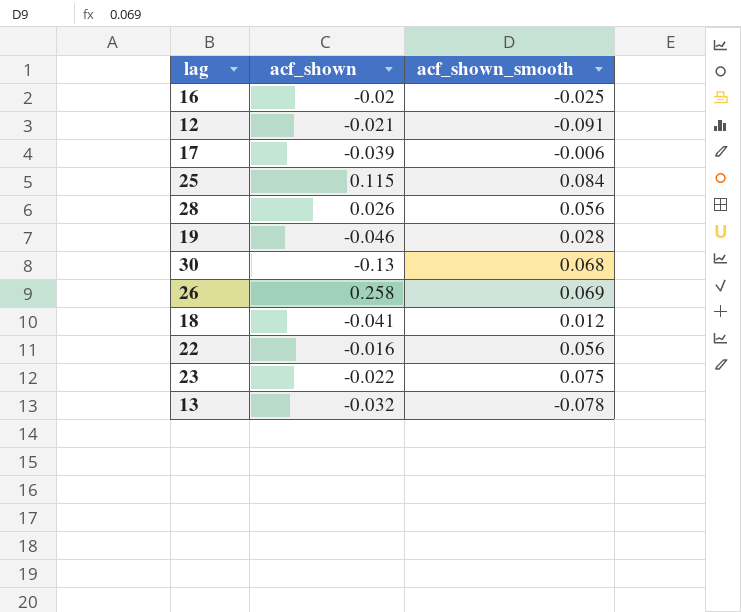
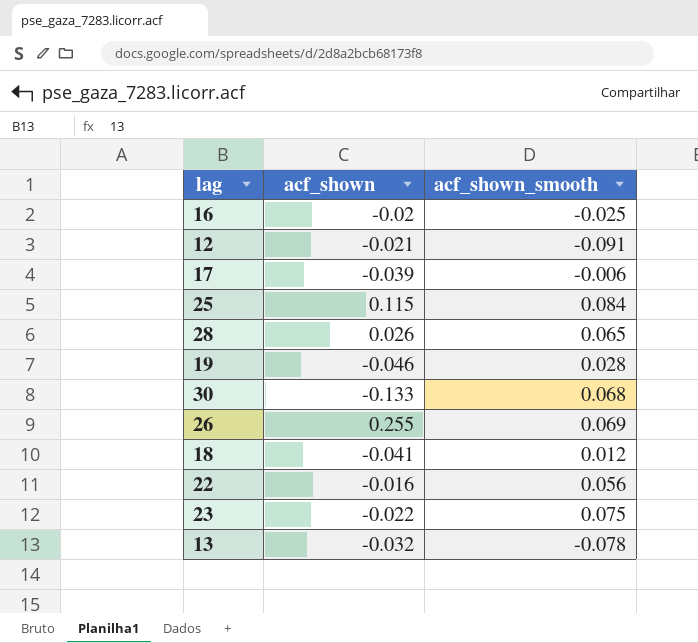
28 | acf_shown_smooth: 0.056 -> 0.065
30 | acf_shown: -0.13 -> -0.133
26 | acf_shown: 0.258 -> 0.255

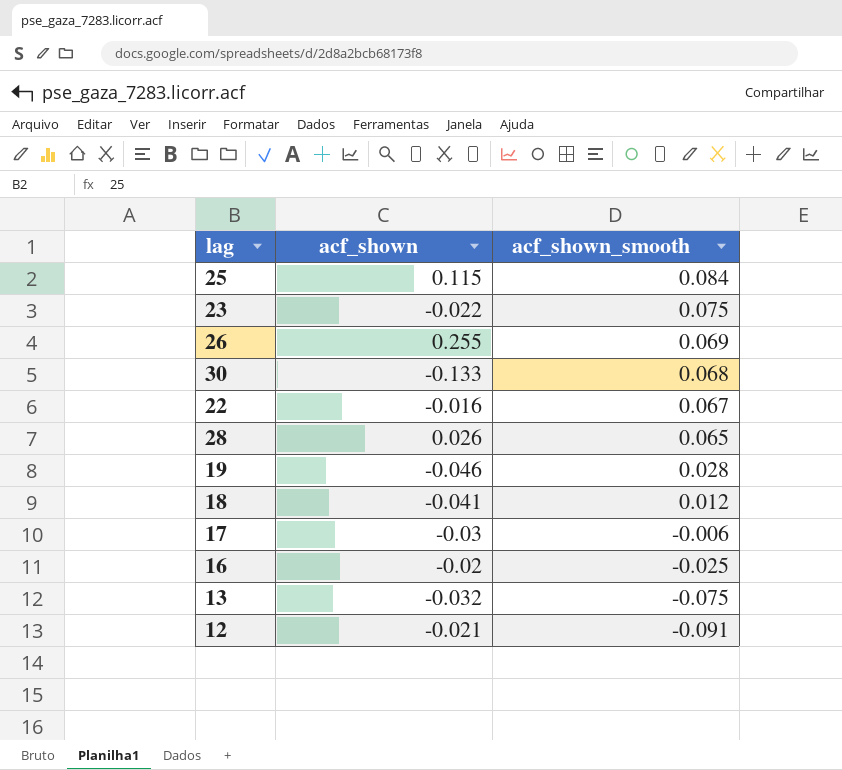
row order: none -> acf_shown_smooth descending
22 | acf_shown_smooth: 0.056 -> 0.067
17 | acf_shown: -0.039 -> -0.03
13 | acf_shown_smooth: -0.078 -> -0.075

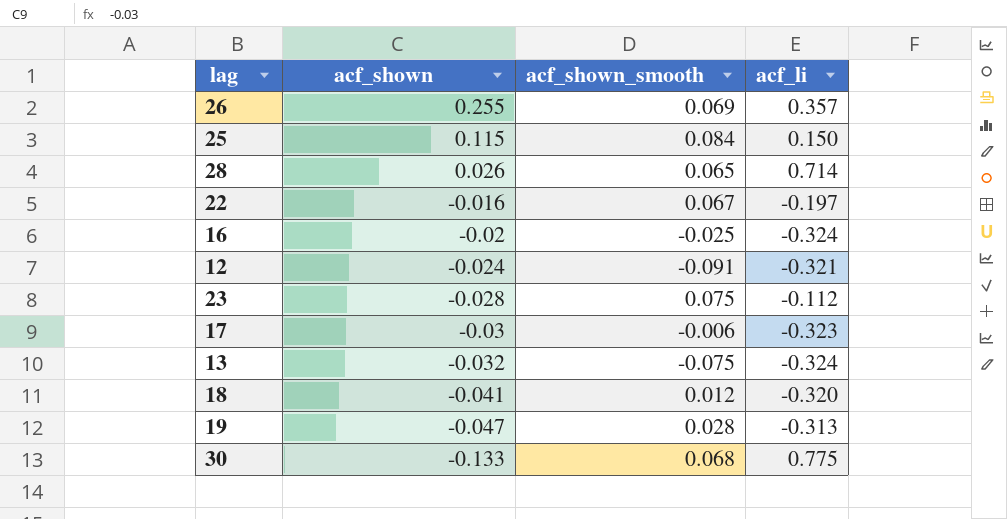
row order: acf_shown_smooth descending -> acf_shown descending
column acf_li | position: none -> 4
12 | acf_shown: -0.021 -> -0.024
23 | acf_shown: -0.022 -> -0.028
19 | acf_shown: -0.046 -> -0.047

